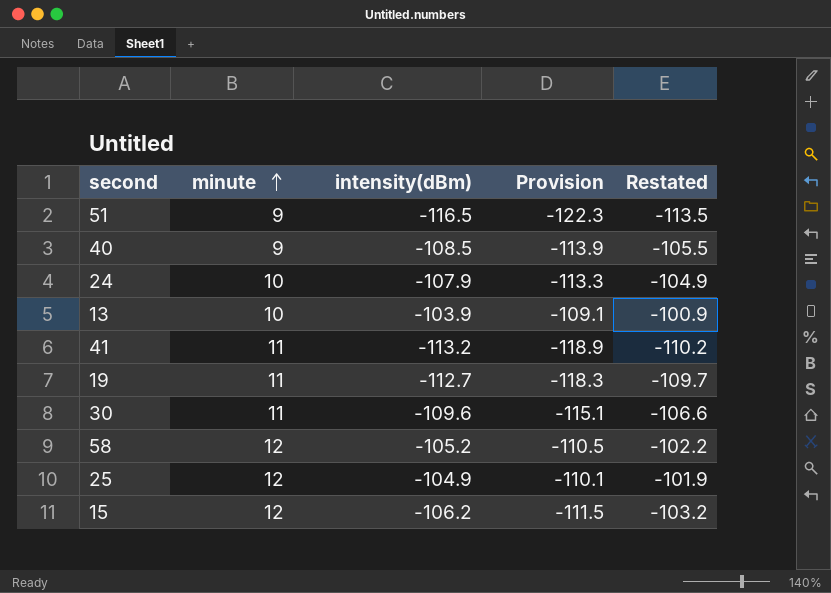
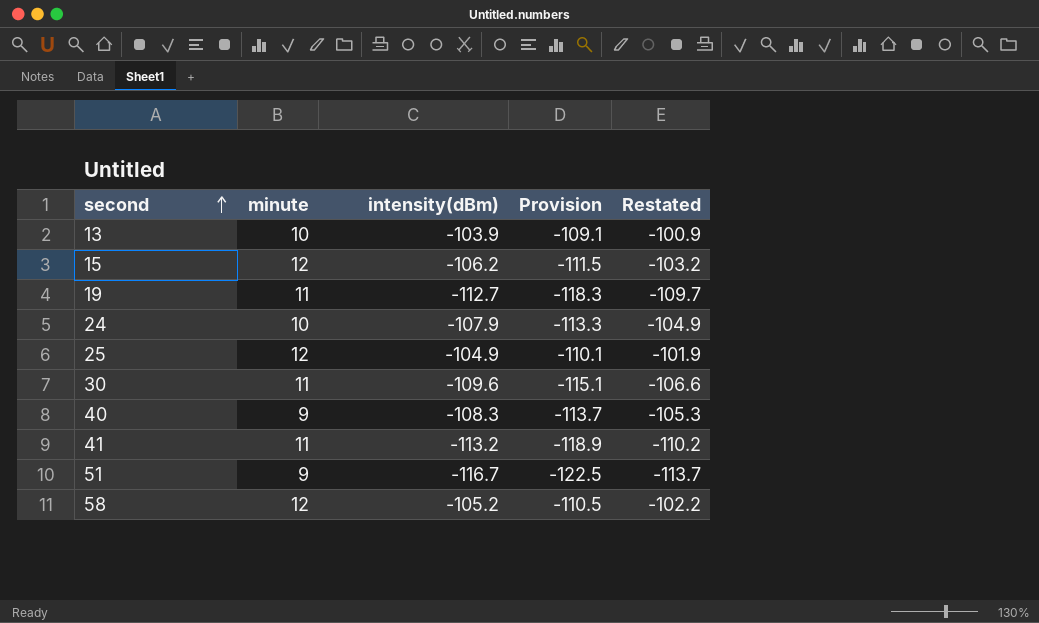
row order: minute ascending -> second ascending
40 | intensity(dBm): -108.5 -> -108.3
40 | Provision: -113.9 -> -113.7
40 | Restated: -105.5 -> -105.3
51 | intensity(dBm): -116.5 -> -116.7
51 | Provision: -122.3 -> -122.5
51 | Restated: -113.5 -> -113.7

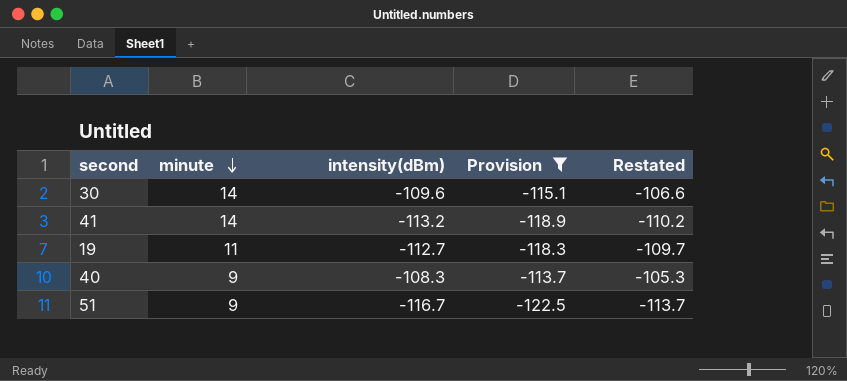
filter: none -> Provision <= -113.7
row order: second ascending -> minute descending
30 | minute: 11 -> 14
41 | minute: 11 -> 14

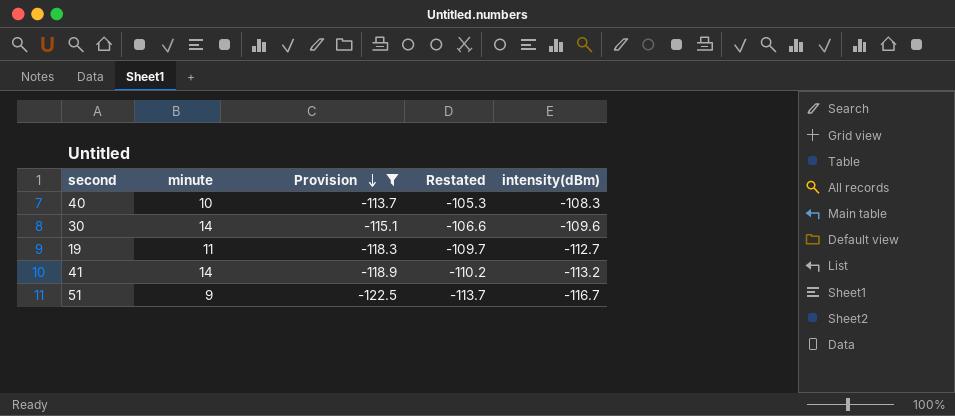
row order: minute descending -> Provision descending
column intensity(dBm) | position: 3 -> 5
40 | minute: 9 -> 10

